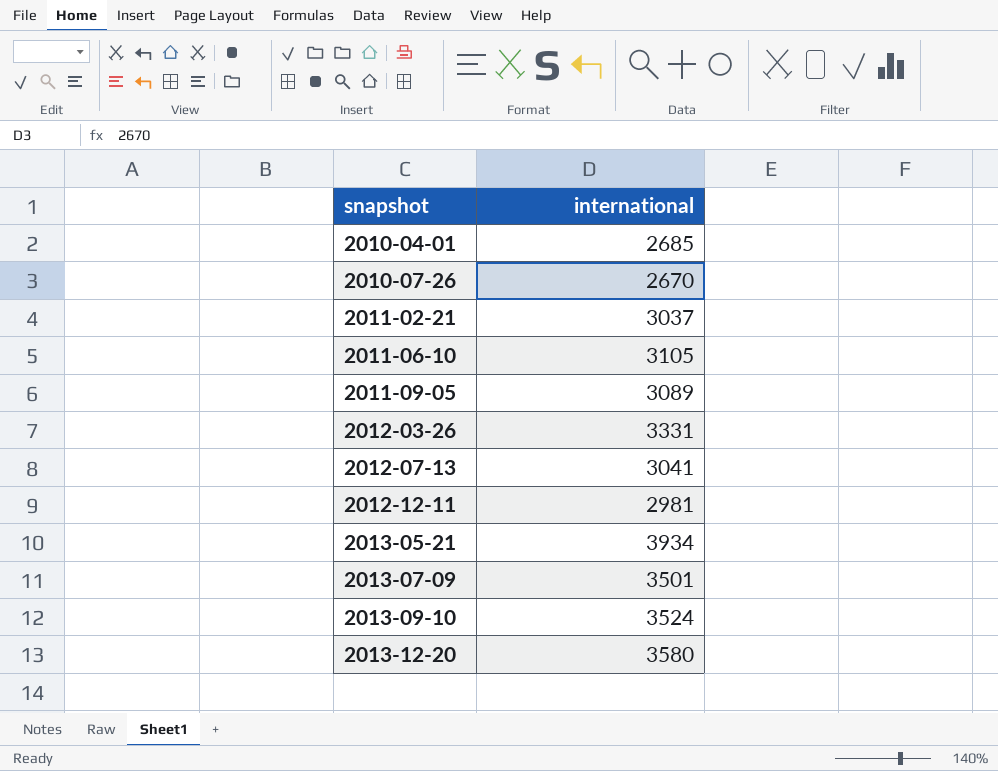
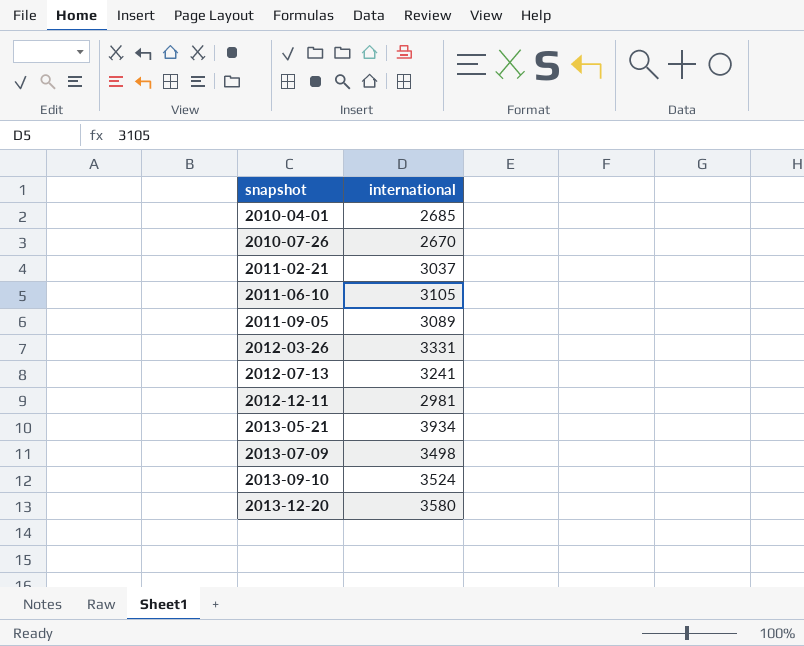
2012-07-13 | international: 3041 -> 3241
2013-07-09 | international: 3501 -> 3498

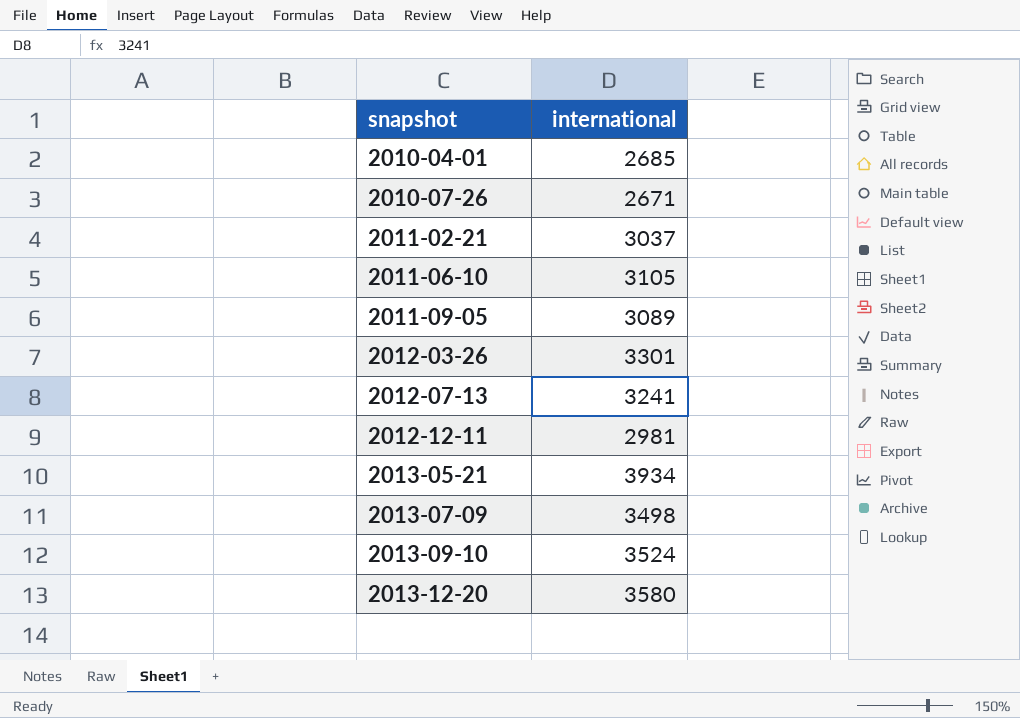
2010-07-26 | international: 2670 -> 2671
2012-03-26 | international: 3331 -> 3301

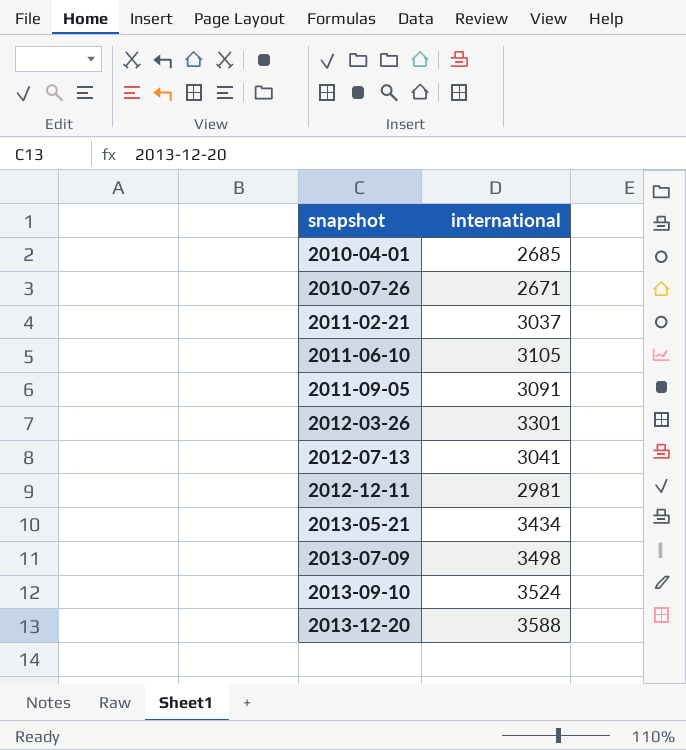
2011-09-05 | international: 3089 -> 3091
2012-07-13 | international: 3241 -> 3041
2013-05-21 | international: 3934 -> 3434
2013-12-20 | international: 3580 -> 3588

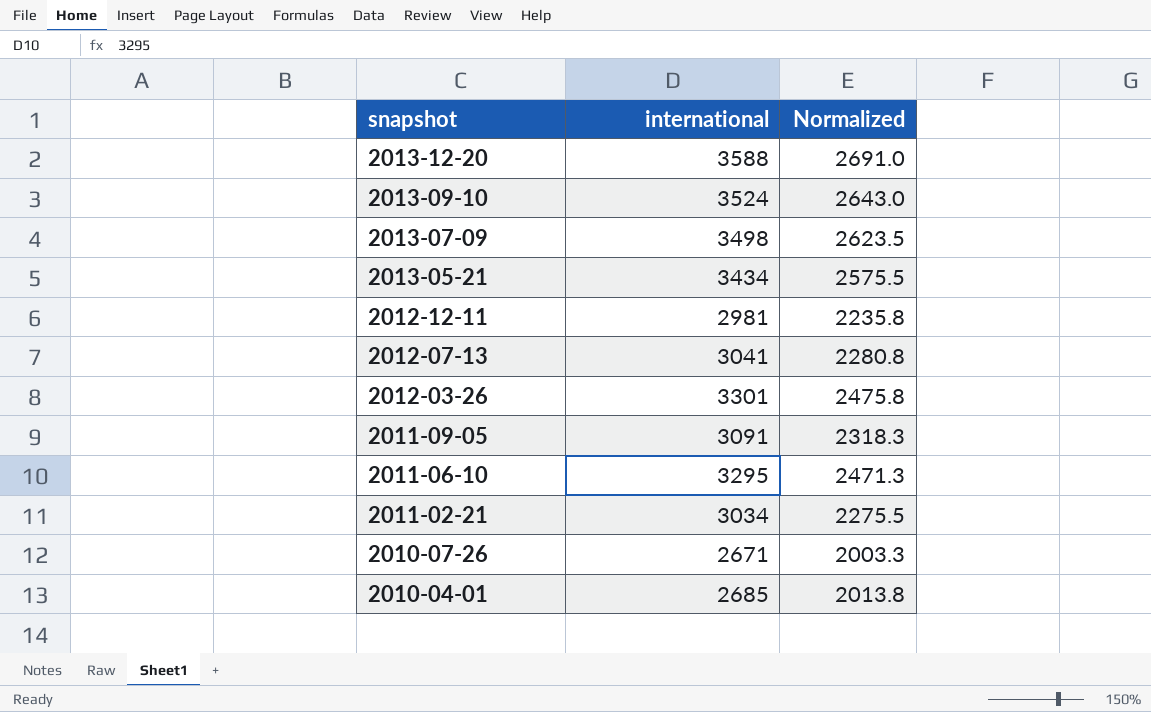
row order: snapshot ascending -> snapshot descending
column Normalized | formula: none -> [international] * 0.75
2011-06-10 | international: 3105 -> 3295
2011-02-21 | international: 3037 -> 3034

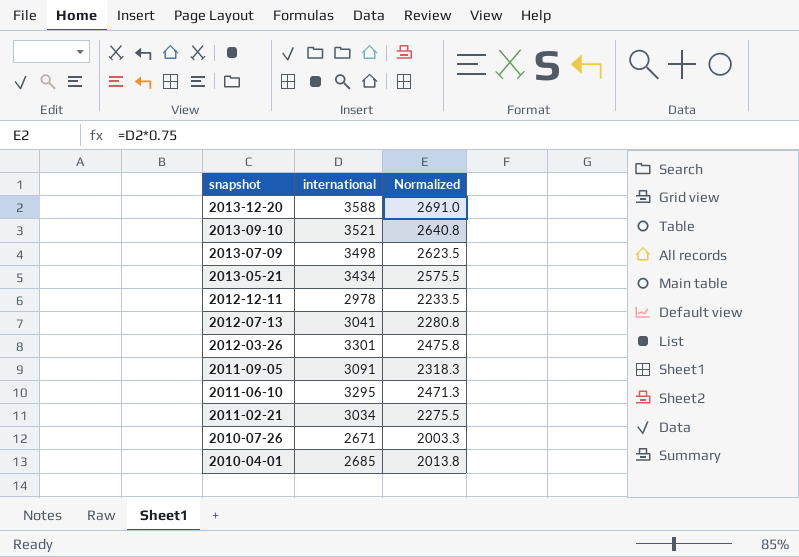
2013-09-10 | international: 3524 -> 3521
2013-09-10 | Normalized: 2643.0 -> 2640.8
2012-12-11 | international: 2981 -> 2978
2012-12-11 | Normalized: 2235.8 -> 2233.5

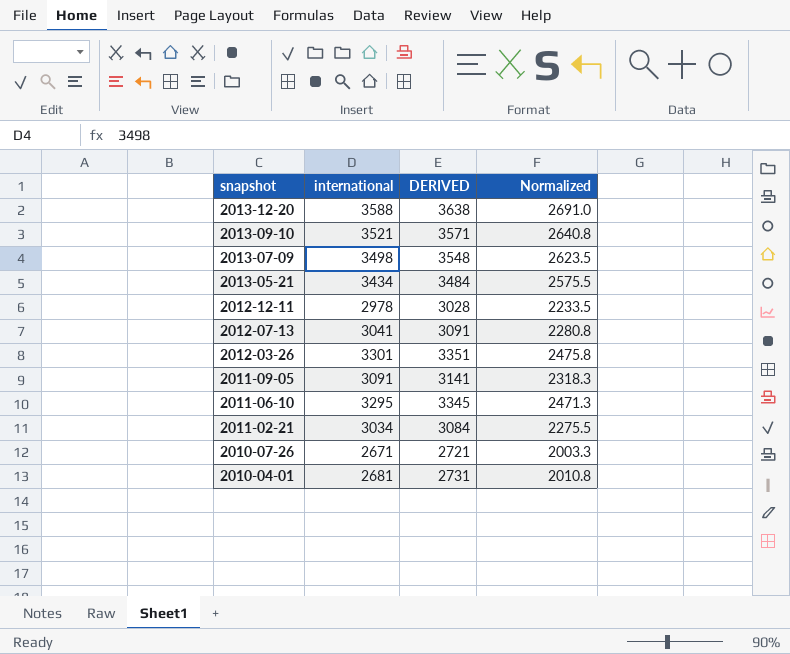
column DERIVED | formula: none -> [international] + 50
2010-04-01 | international: 2685 -> 2681
2010-04-01 | Normalized: 2013.8 -> 2010.8

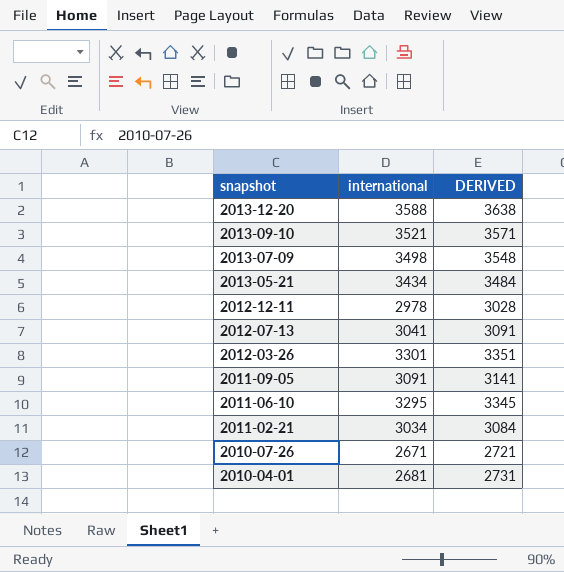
column Normalized | formula: [international] * 0.75 -> none

